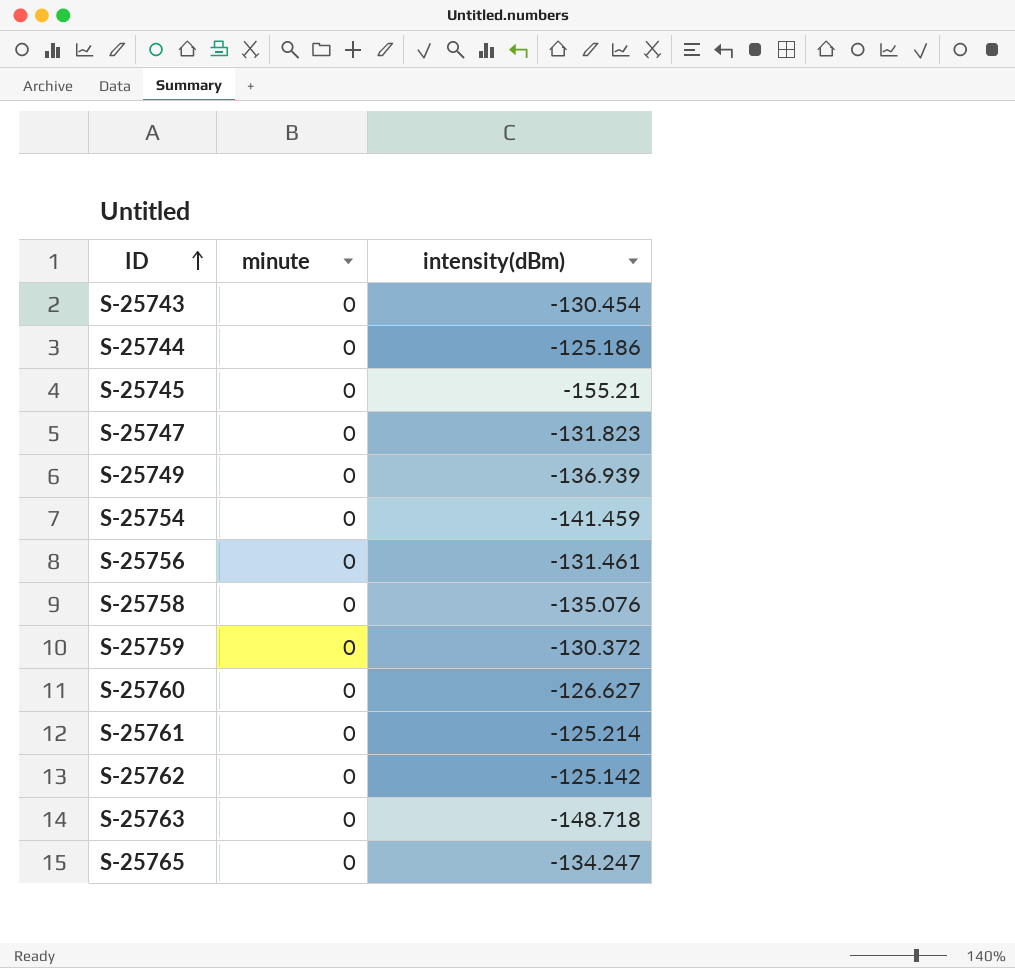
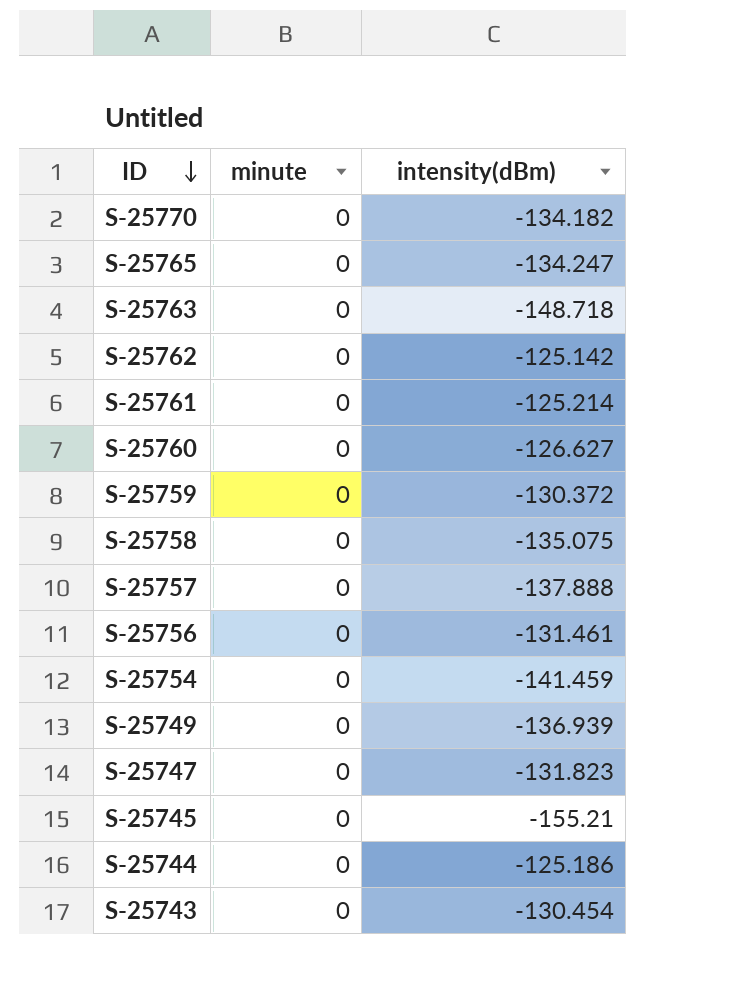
row order: ID ascending -> ID descending
row S-25770: none -> 0 | -134.182
S-25758 | intensity(dBm): -135.076 -> -135.075
row S-25757: none -> 0 | -137.888

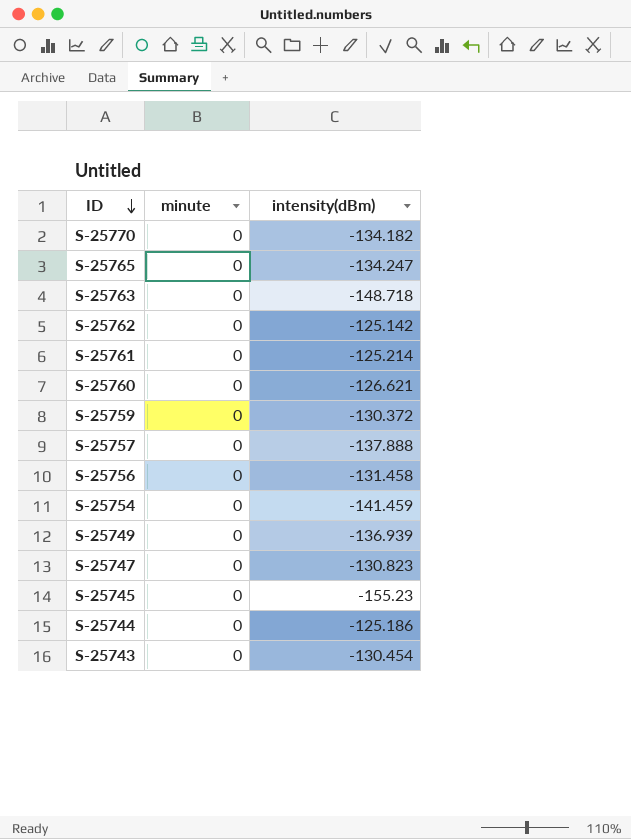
row S-25758: 0 | -135.075 -> none
S-25760 | intensity(dBm): -126.627 -> -126.621
S-25756 | intensity(dBm): -131.461 -> -131.458
S-25747 | intensity(dBm): -131.823 -> -130.823
S-25745 | intensity(dBm): -155.21 -> -155.23

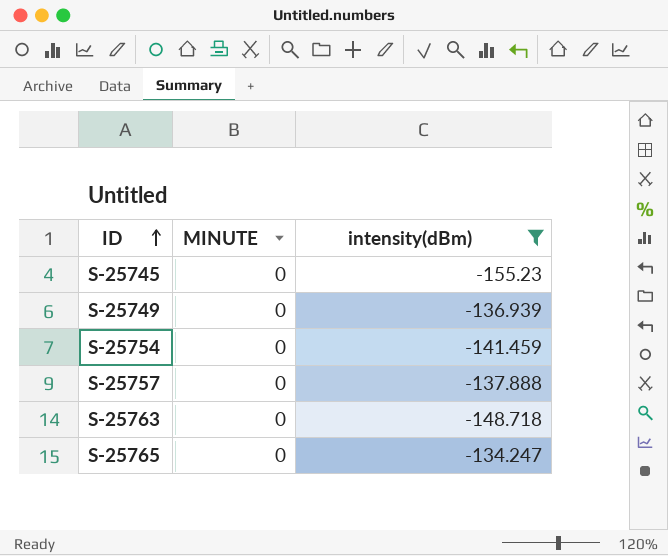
filter: none -> intensity(dBm) <= -134.247
row order: ID descending -> ID ascending
column name: minute -> MINUTE

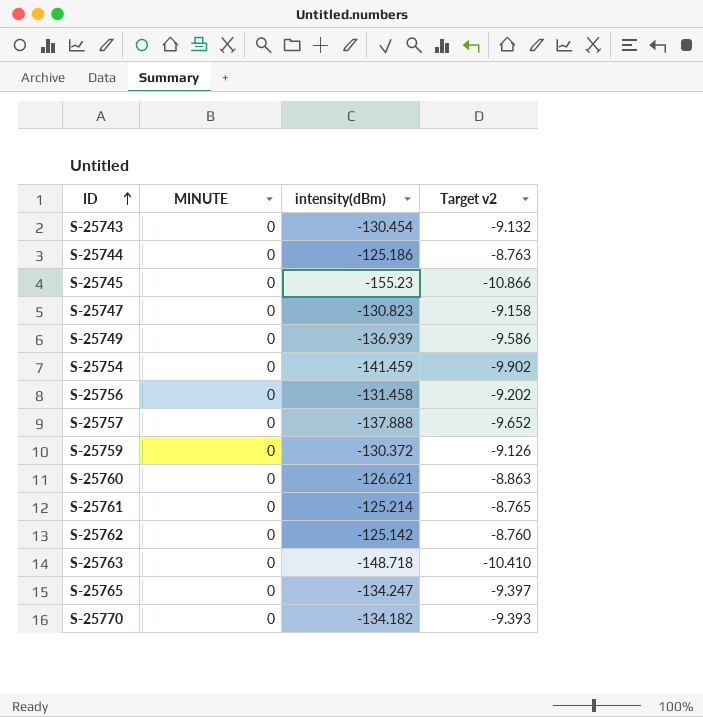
filter: intensity(dBm) <= -134.247 -> none
column Target v2 | formula: none -> [intensity(dBm)] * 0.07

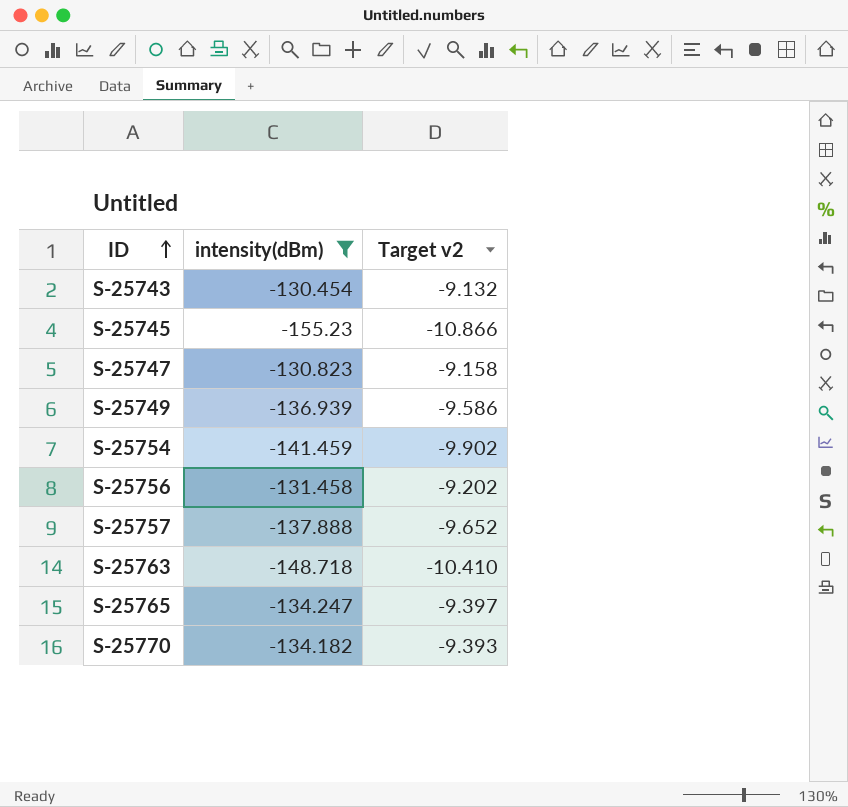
filter: none -> intensity(dBm) <= -130.454
column MINUTE | position: 2 -> none

